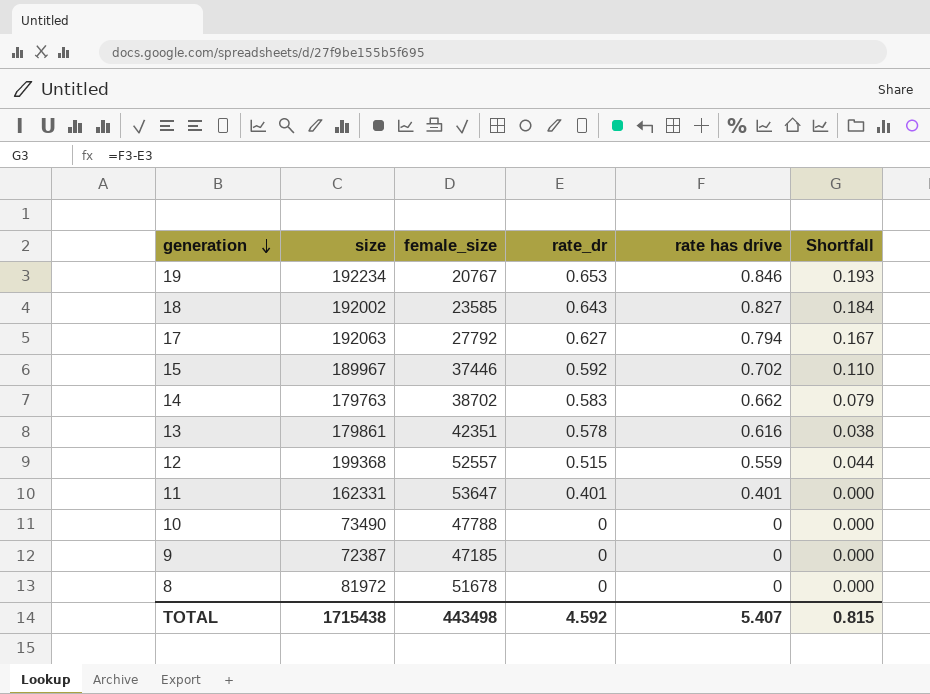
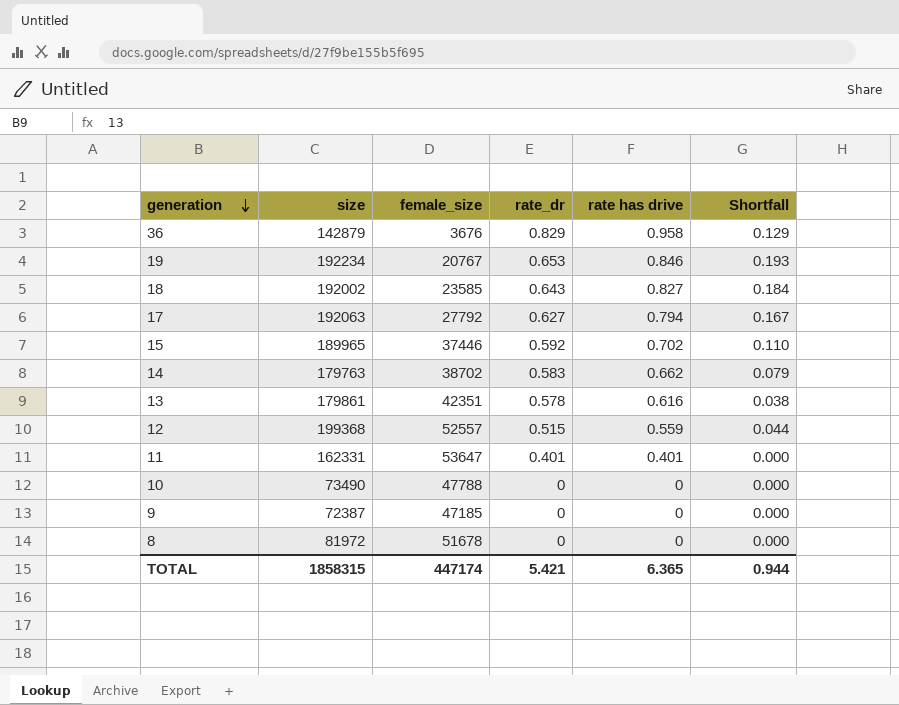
row 36: none -> 142879 | 3676 | 0.829 | 0.958 | 0.129
15 | size: 189967 -> 189965
TOTAL | size: 1715438 -> 1858315
TOTAL | female_size: 443498 -> 447174
TOTAL | rate_dr: 4.592 -> 5.421
TOTAL | rate has drive: 5.407 -> 6.365
TOTAL | Shortfall: 0.815 -> 0.944

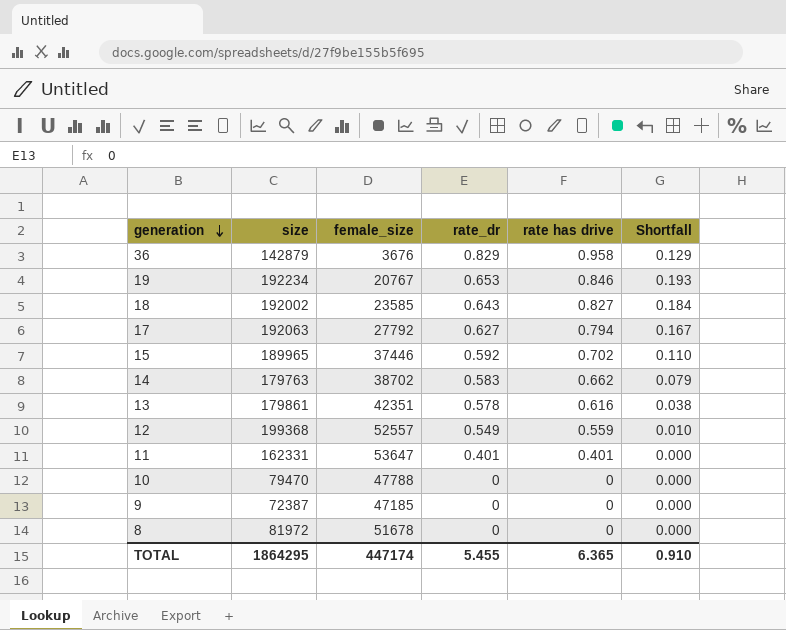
12 | rate_dr: 0.515 -> 0.549
12 | Shortfall: 0.044 -> 0.010
10 | size: 73490 -> 79470
TOTAL | size: 1858315 -> 1864295
TOTAL | rate_dr: 5.421 -> 5.455
TOTAL | Shortfall: 0.944 -> 0.910

